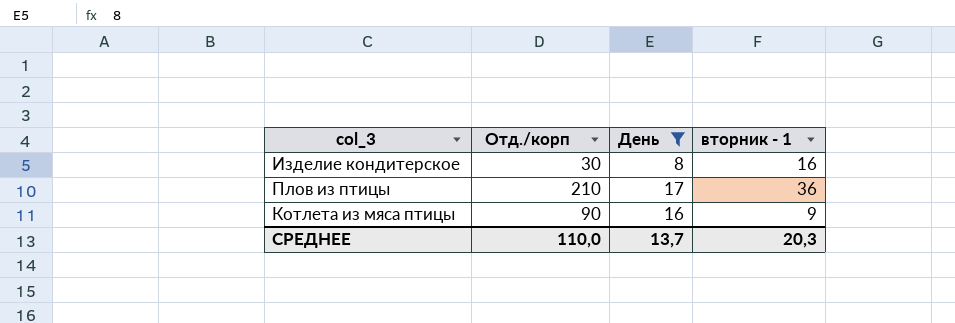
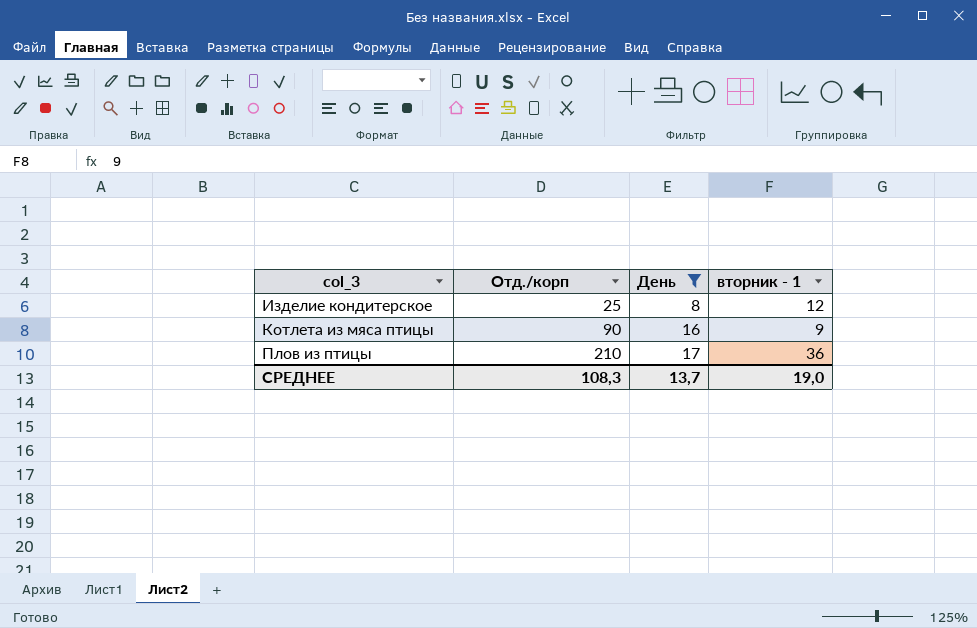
row order: none -> col_3 ascending
Изделие кондитерское | Отд./корп: 30 -> 25
Изделие кондитерское | вторник - 1: 16 -> 12
СРЕДНЕЕ | Отд./корп: 110,0 -> 108,3
СРЕДНЕЕ | вторник - 1: 20,3 -> 19,0

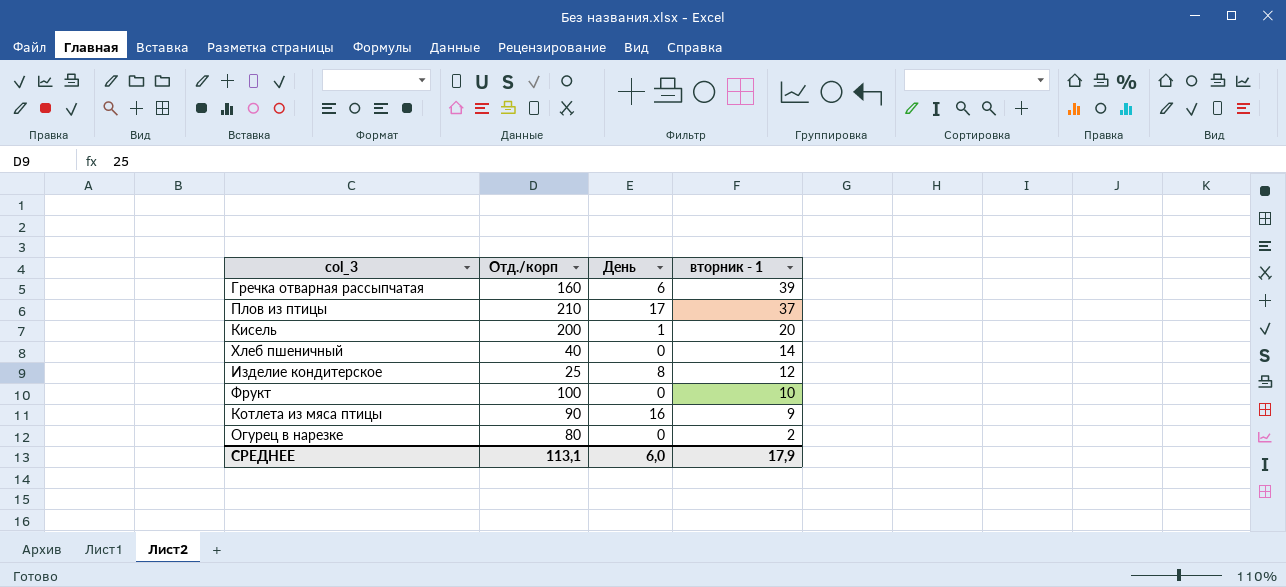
filter: День >= 8 -> none
row order: col_3 ascending -> вторник - 1 descending
Плов из птицы | вторник - 1: 36 -> 37
СРЕДНЕЕ | Отд./корп: 108,3 -> 113,1
СРЕДНЕЕ | День: 13,7 -> 6,0
СРЕДНЕЕ | вторник - 1: 19,0 -> 17,9

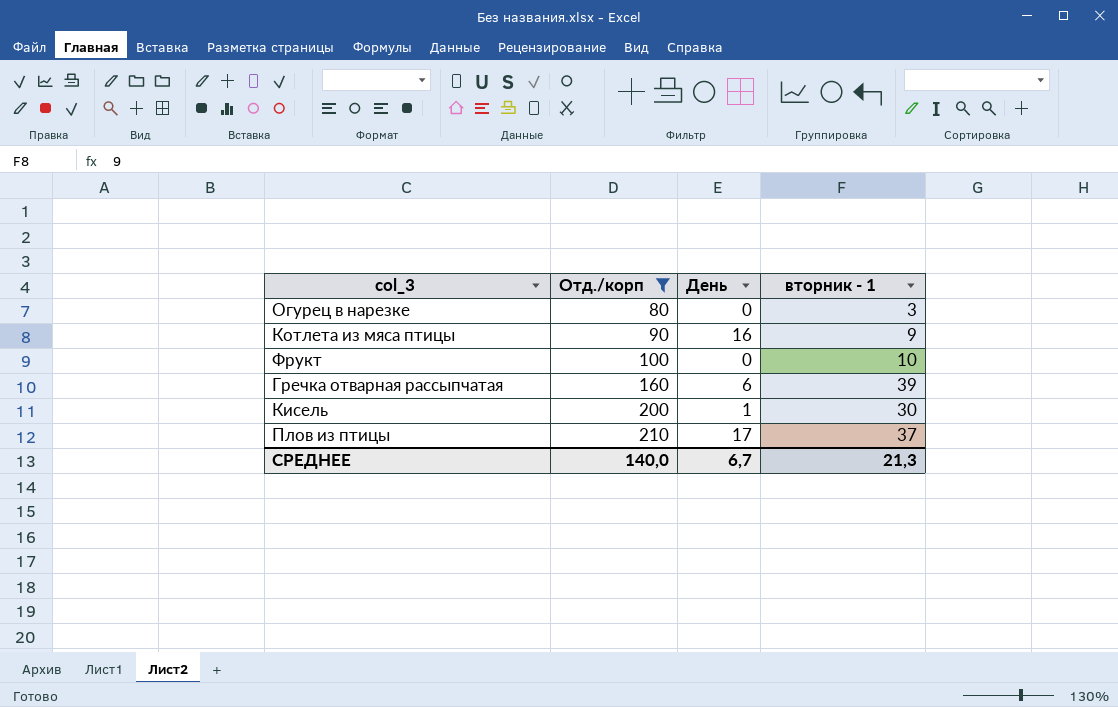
filter: none -> Отд./корп >= 80
row order: вторник - 1 descending -> Отд./корп ascending
Огурец в нарезке | вторник - 1: 2 -> 3
Кисель | вторник - 1: 20 -> 30
СРЕДНЕЕ | Отд./корп: 113,1 -> 140,0
СРЕДНЕЕ | День: 6,0 -> 6,7
СРЕДНЕЕ | вторник - 1: 17,9 -> 21,3

